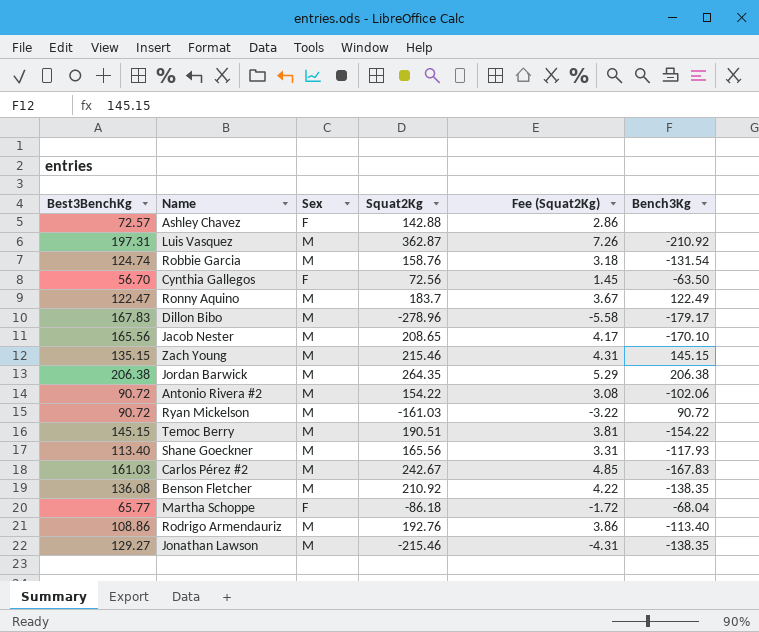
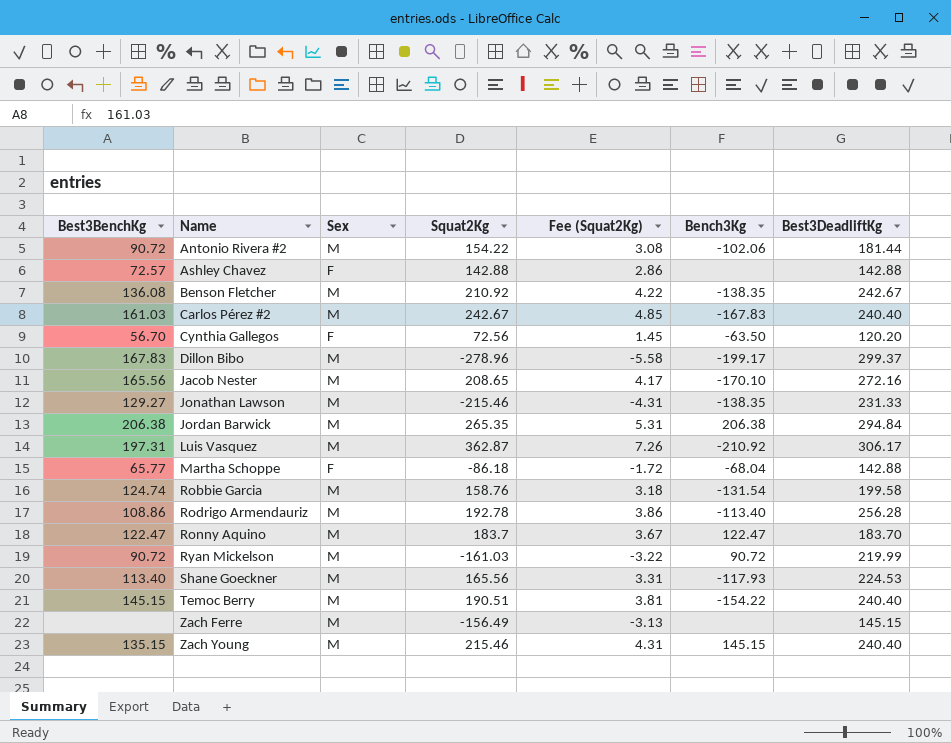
row order: none -> Name ascending
column Best3DeadliftKg | position: none -> 7
Dillon Bibo | Bench3Kg: -179.17 -> -199.17
Jordan Barwick | Squat2Kg: 264.35 -> 265.35
Jordan Barwick | Fee (Squat2Kg): 5.29 -> 5.31
Rodrigo Armendauriz | Squat2Kg: 192.76 -> 192.78
Ronny Aquino | Bench3Kg: 122.49 -> 122.47
row Zach Ferre: none -> none | M | -156.49 | -3.13 | none | 145.15

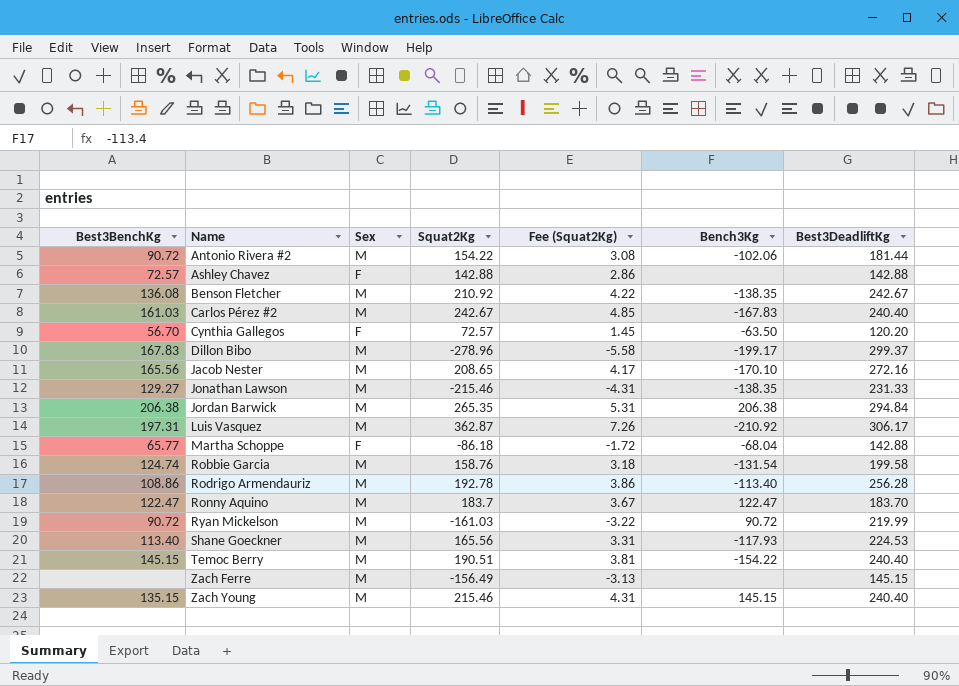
Cynthia Gallegos | Squat2Kg: 72.56 -> 72.57

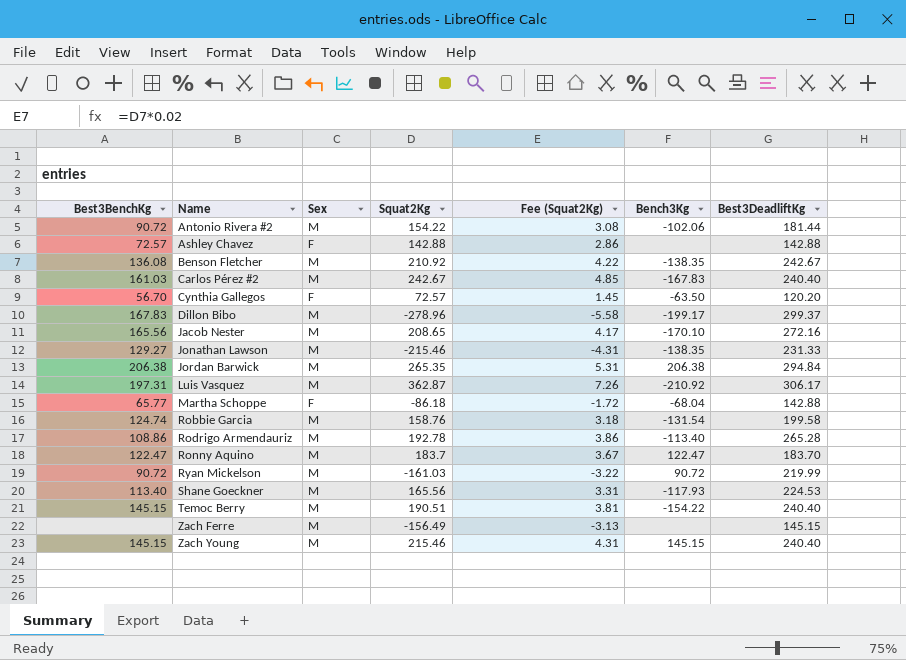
Rodrigo Armendauriz | Best3DeadliftKg: 256.28 -> 265.28
Zach Young | Best3BenchKg: 135.15 -> 145.15

